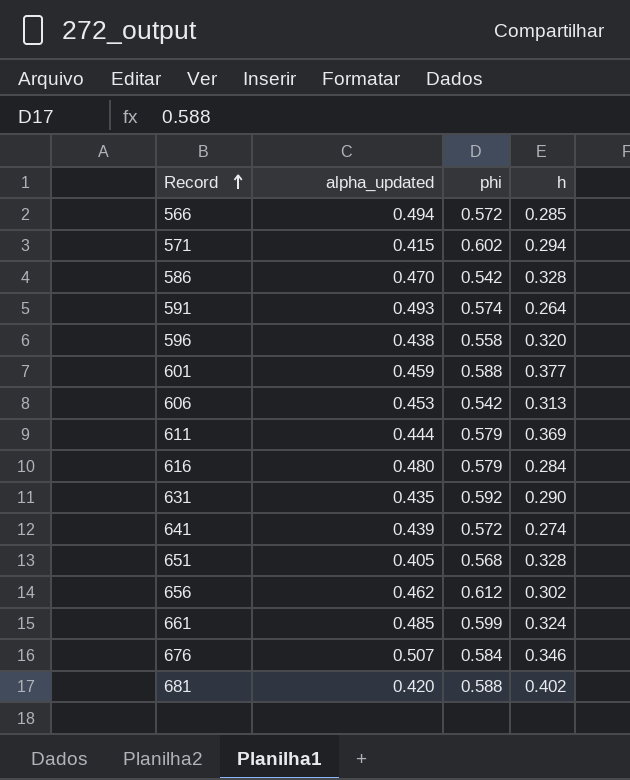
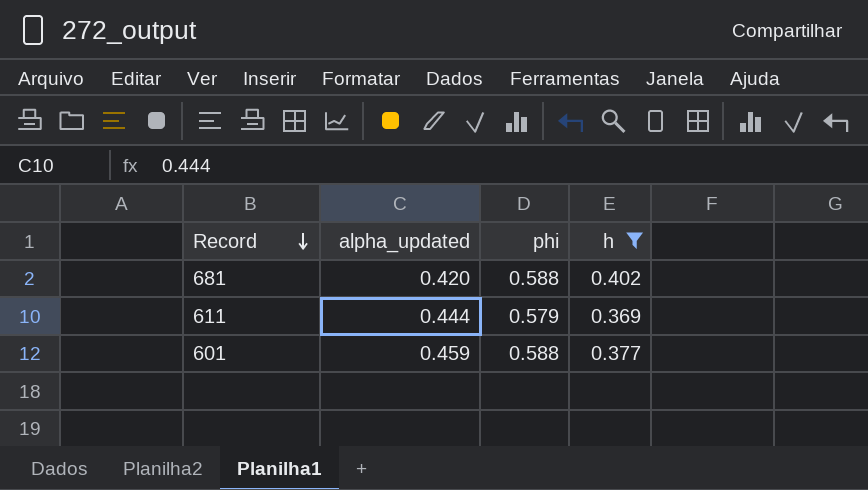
filter: none -> h >= 0.369
row order: Record ascending -> Record descending

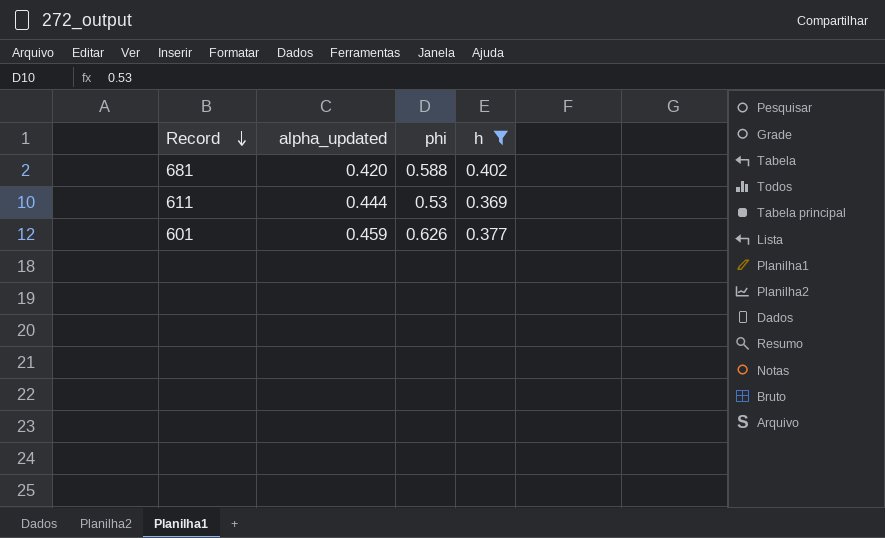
611 | phi: 0.579 -> 0.53
601 | phi: 0.588 -> 0.626

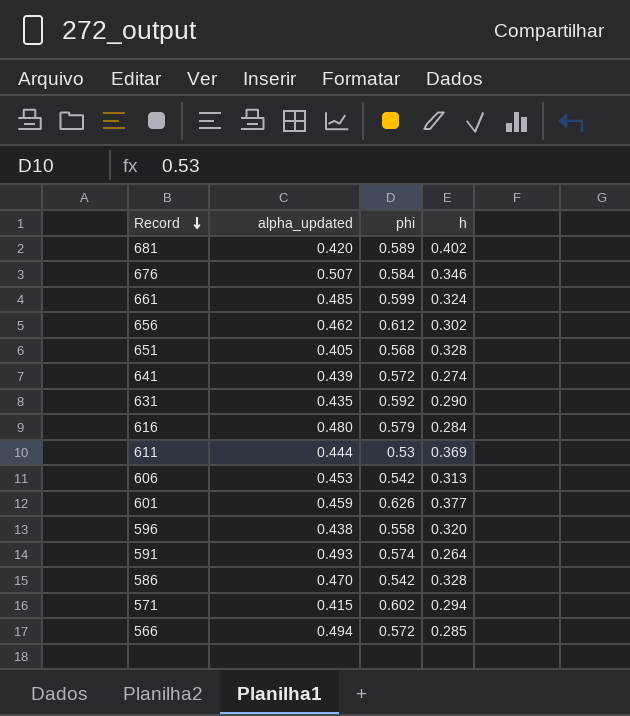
filter: h >= 0.369 -> none
681 | phi: 0.588 -> 0.589

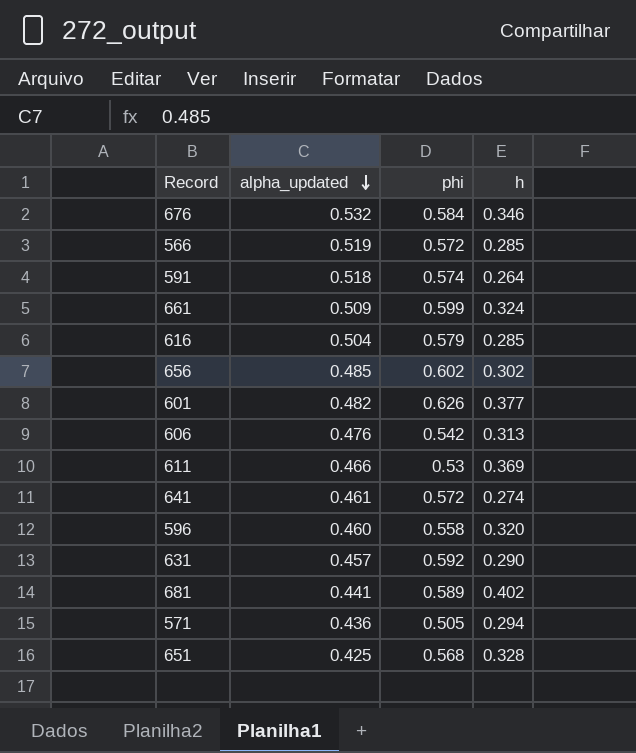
row order: Record descending -> alpha_updated descending
row 586: 0.470 | 0.542 | 0.328 -> none
676 | alpha_updated: 0.507 -> 0.532
566 | alpha_updated: 0.494 -> 0.519
591 | alpha_updated: 0.493 -> 0.518
661 | alpha_updated: 0.485 -> 0.509
616 | alpha_updated: 0.480 -> 0.504
616 | h: 0.284 -> 0.285
656 | alpha_updated: 0.462 -> 0.485
656 | phi: 0.612 -> 0.602
601 | alpha_updated: 0.459 -> 0.482
606 | alpha_updated: 0.453 -> 0.476
611 | alpha_updated: 0.444 -> 0.466
641 | alpha_updated: 0.439 -> 0.461
596 | alpha_updated: 0.438 -> 0.460
631 | alpha_updated: 0.435 -> 0.457
681 | alpha_updated: 0.420 -> 0.441
571 | alpha_updated: 0.415 -> 0.436
571 | phi: 0.602 -> 0.505
651 | alpha_updated: 0.405 -> 0.425

